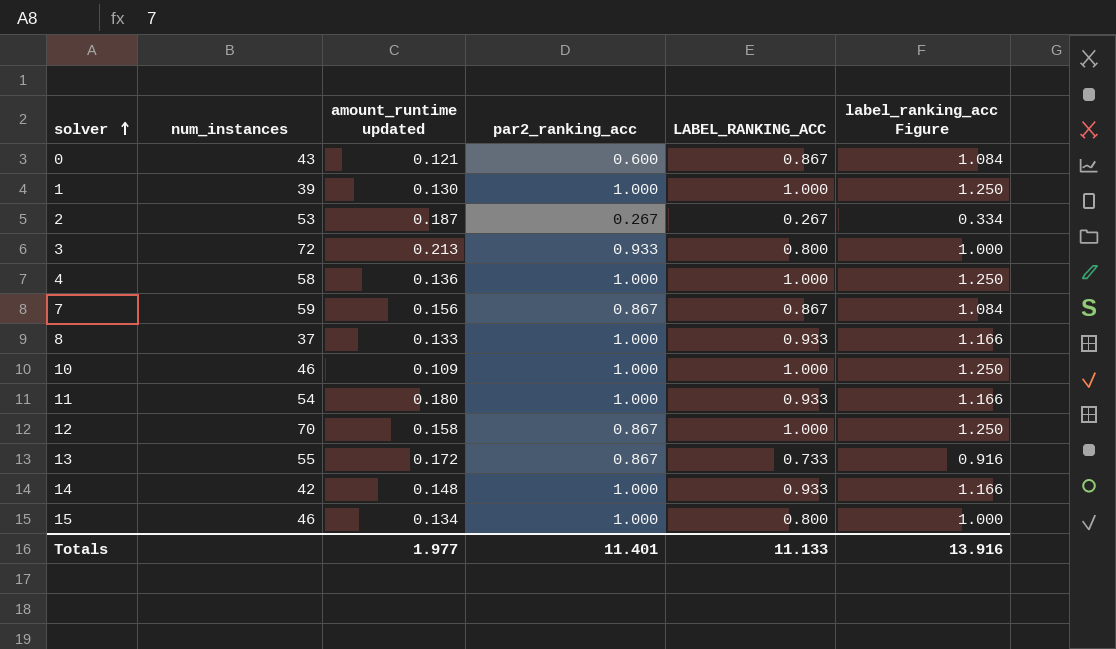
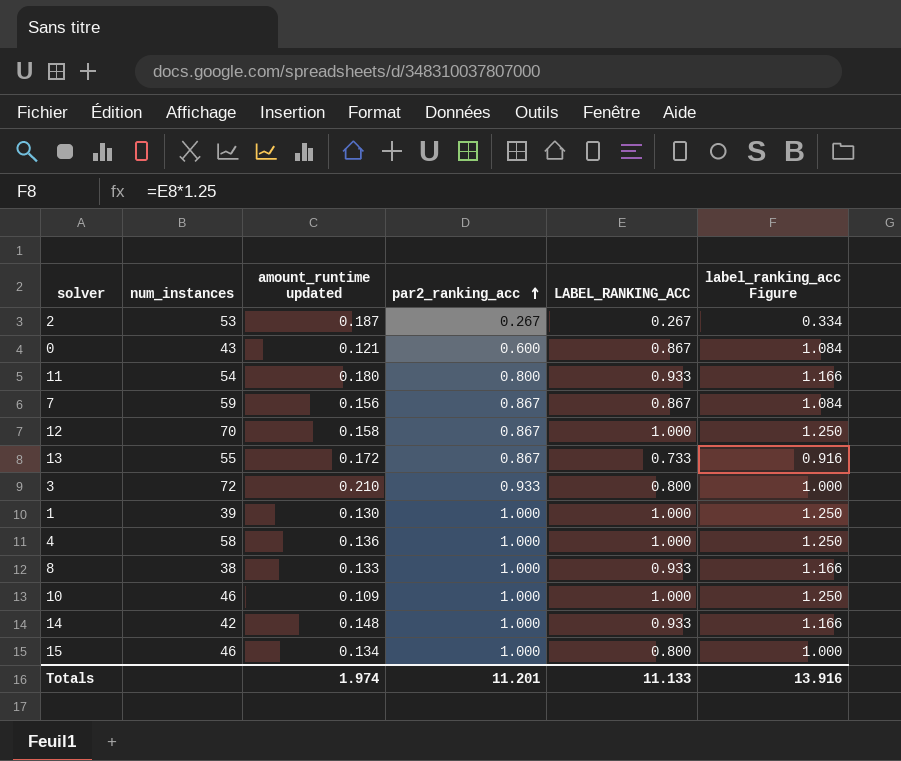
row order: solver ascending -> par2_ranking_acc ascending
11 | par2_ranking_acc: 1.000 -> 0.800
3 | amount_runtime updated: 0.213 -> 0.210
8 | num_instances: 37 -> 38
Totals | amount_runtime updated: 1.977 -> 1.974
Totals | par2_ranking_acc: 11.401 -> 11.201

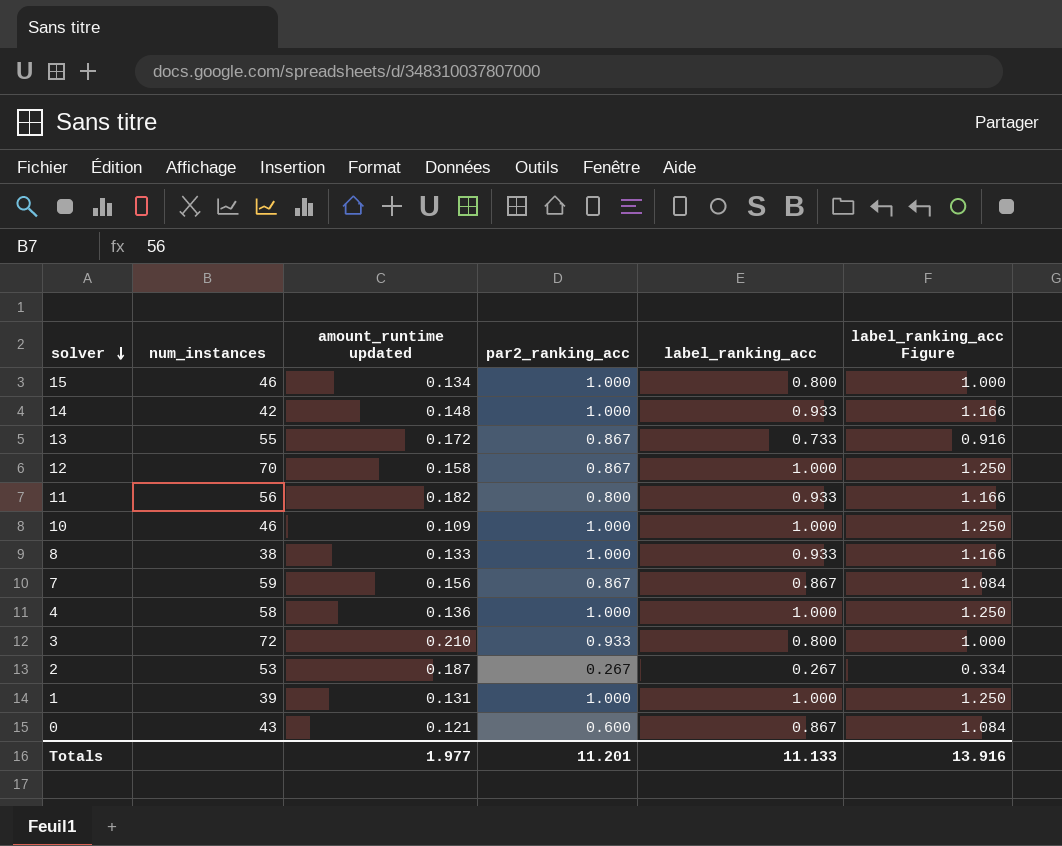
row order: par2_ranking_acc ascending -> solver descending
column name: LABEL_RANKING_ACC -> label_ranking_acc
11 | num_instances: 54 -> 56
11 | amount_runtime updated: 0.180 -> 0.182
1 | amount_runtime updated: 0.130 -> 0.131
Totals | amount_runtime updated: 1.974 -> 1.977

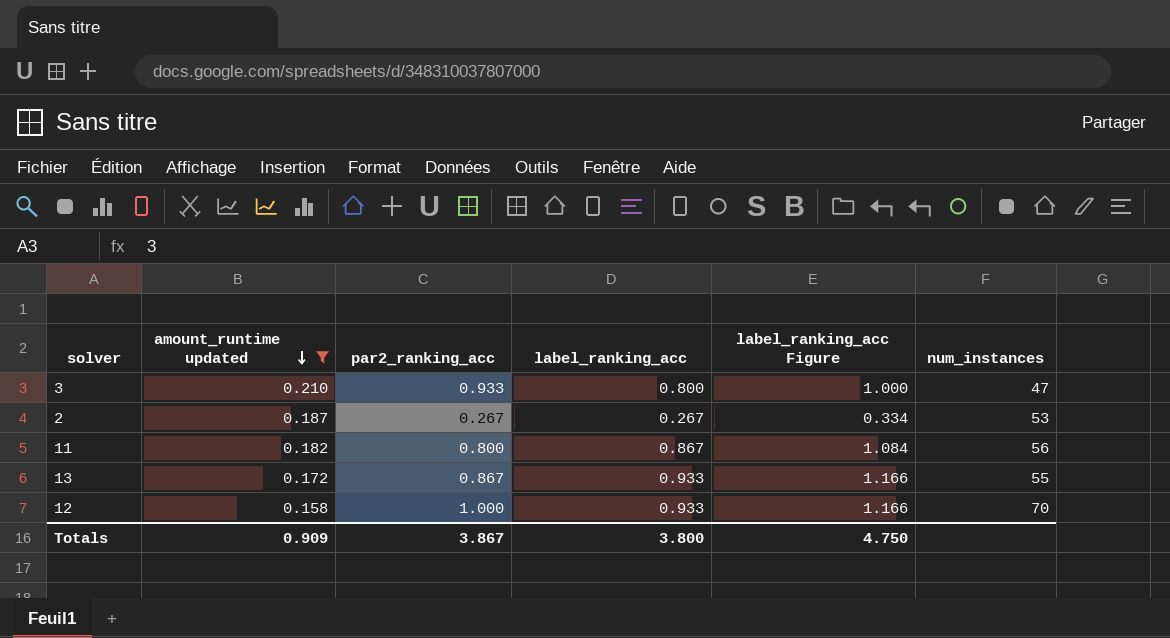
filter: none -> amount_runtime updated >= 0.158
row order: solver descending -> amount_runtime updated descending
column num_instances | position: 2 -> 6
3 | num_instances: 72 -> 47
11 | label_ranking_acc: 0.933 -> 0.867
11 | label_ranking_acc Figure: 1.166 -> 1.084
13 | label_ranking_acc: 0.733 -> 0.933
13 | label_ranking_acc Figure: 0.916 -> 1.166
12 | par2_ranking_acc: 0.867 -> 1.000
12 | label_ranking_acc: 1.000 -> 0.933
12 | label_ranking_acc Figure: 1.250 -> 1.166
Totals | amount_runtime updated: 1.977 -> 0.909
Totals | par2_ranking_acc: 11.201 -> 3.867
Totals | label_ranking_acc: 11.133 -> 3.800
Totals | label_ranking_acc Figure: 13.916 -> 4.750

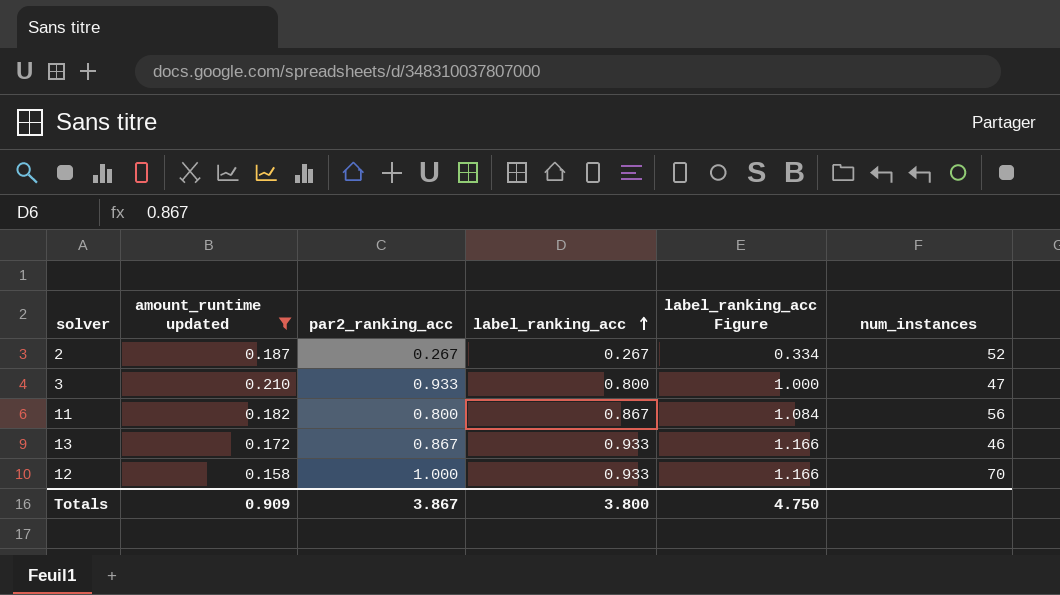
row order: amount_runtime updated descending -> label_ranking_acc ascending
2 | num_instances: 53 -> 52
13 | num_instances: 55 -> 46

